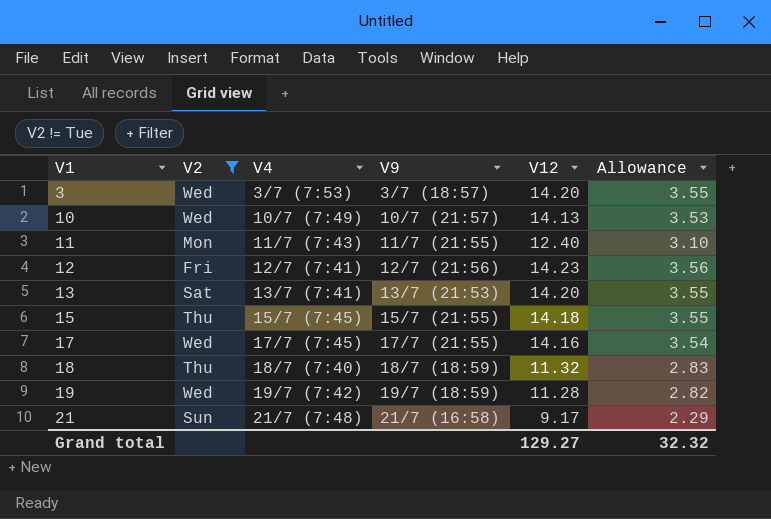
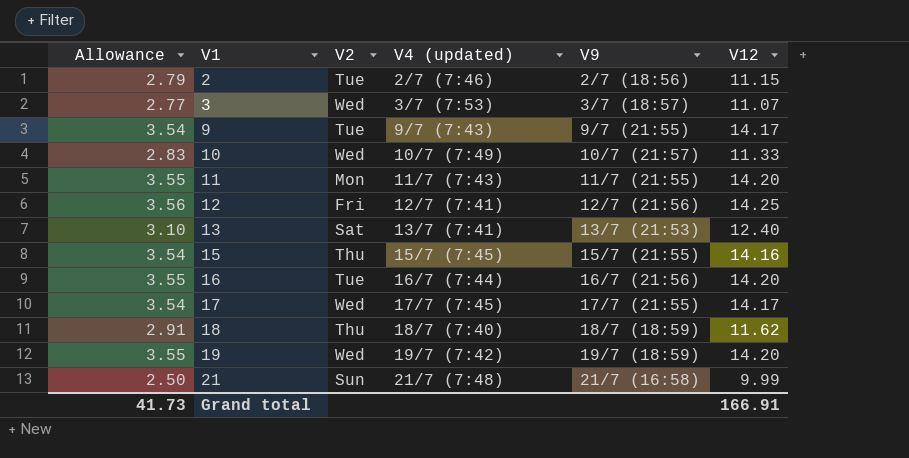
filter: V2 != Tue -> none
column Allowance | position: 6 -> 1
column name: V4 -> V4 (updated)
3 | Allowance: 3.55 -> 2.77
3 | V12: 14.20 -> 11.07
10 | Allowance: 3.53 -> 2.83
10 | V12: 14.13 -> 11.33
11 | Allowance: 3.10 -> 3.55
11 | V12: 12.40 -> 14.20
12 | V12: 14.23 -> 14.25
13 | Allowance: 3.55 -> 3.10
13 | V12: 14.20 -> 12.40
15 | Allowance: 3.55 -> 3.54
15 | V12: 14.18 -> 14.16
17 | V12: 14.16 -> 14.17
18 | Allowance: 2.83 -> 2.91
18 | V12: 11.32 -> 11.62
19 | Allowance: 2.82 -> 3.55
19 | V12: 11.28 -> 14.20
21 | Allowance: 2.29 -> 2.50
21 | V12: 9.17 -> 9.99
Grand total | Allowance: 32.32 -> 41.73
Grand total | V12: 129.27 -> 166.91

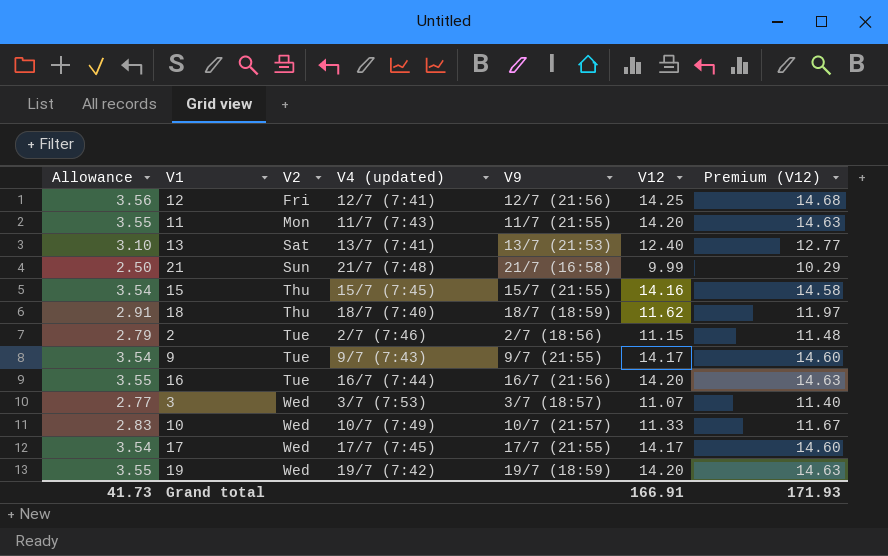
row order: V1 ascending -> V2 ascending
column Premium (V12) | formula: none -> [V12] * 1.03

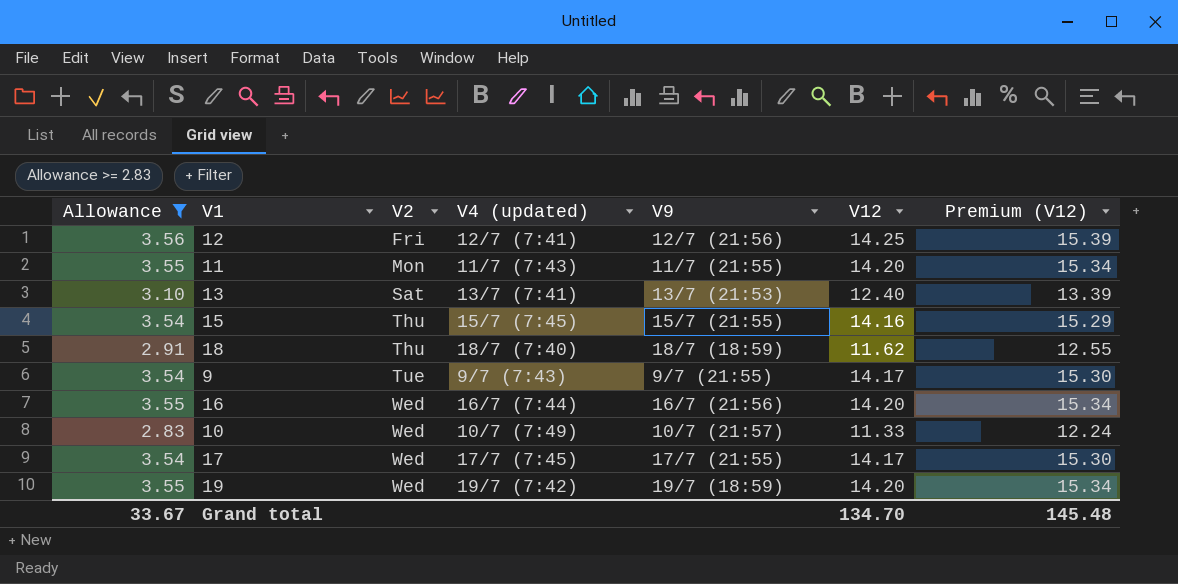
filter: none -> Allowance >= 2.83
column Premium (V12) | formula: [V12] * 1.03 -> [V12] * 1.08
16 | V2: Tue -> Wed
Grand total | Allowance: 41.73 -> 33.67
Grand total | V12: 166.91 -> 134.70
Grand total | Premium (V12): 171.93 -> 145.48

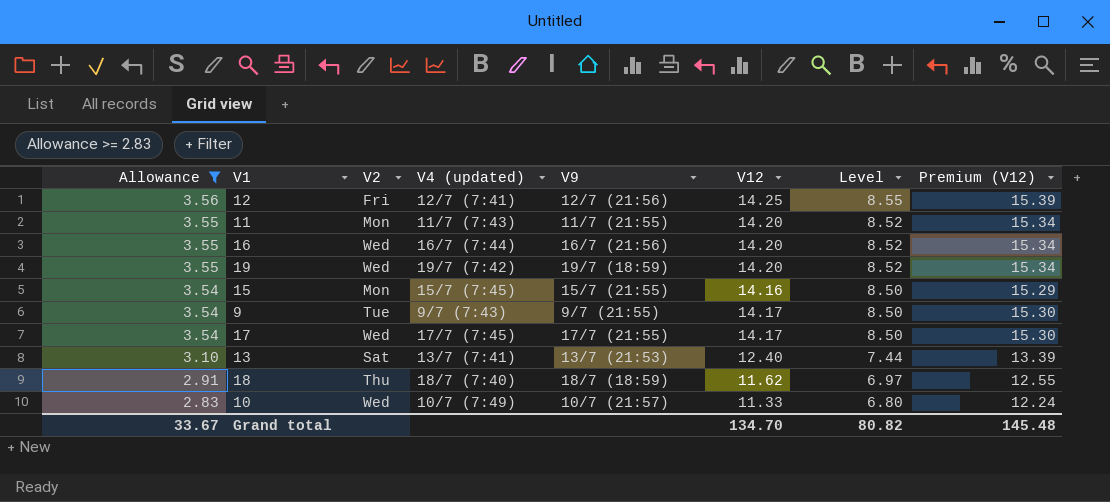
row order: V2 ascending -> Allowance descending
column Level | formula: none -> [V12] * 0.6
15 | V2: Thu -> Mon

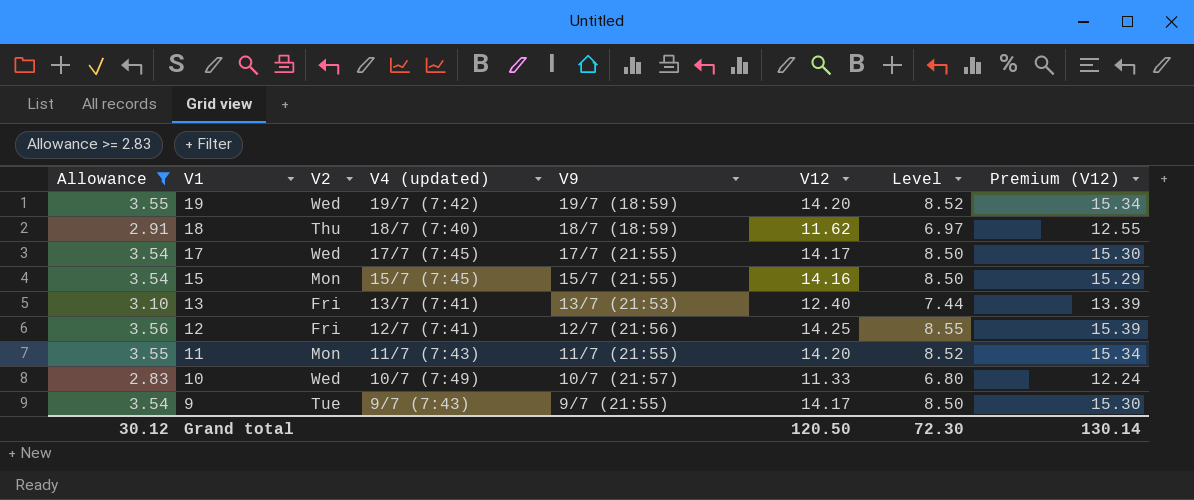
row order: Allowance descending -> V1 descending
row 16: 3.55 | Wed | 16/7 (7:44) | 16/7 (21:56) | 14.20 | 8.52 | 15.34 -> none
13 | V2: Sat -> Fri
Grand total | Allowance: 33.67 -> 30.12
Grand total | V12: 134.70 -> 120.50
Grand total | Level: 80.82 -> 72.30
Grand total | Premium (V12): 145.48 -> 130.14

